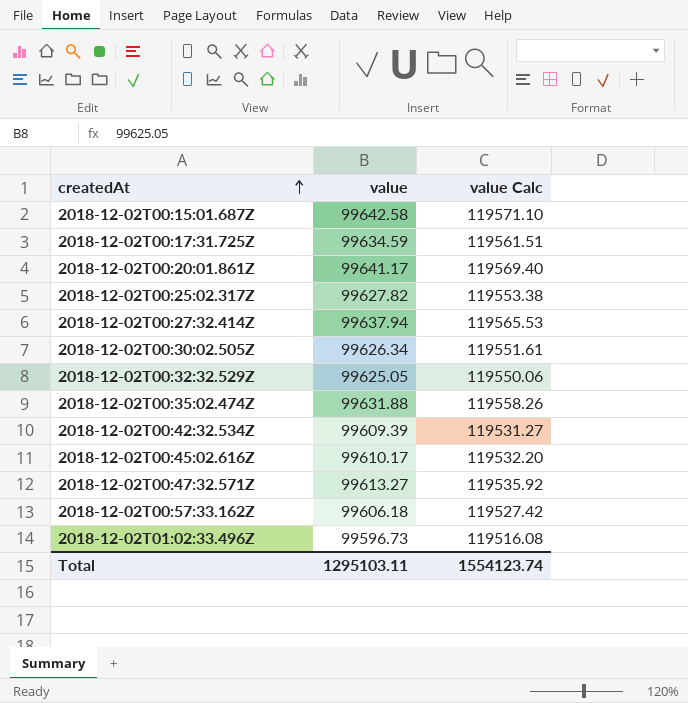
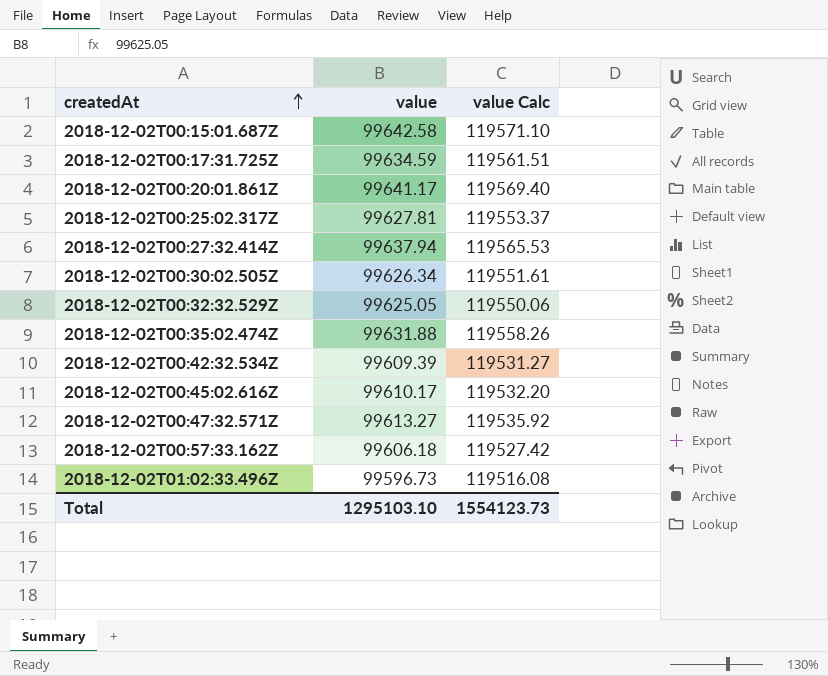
2018-12-02T00:25:02.317Z | value: 99627.82 -> 99627.81
2018-12-02T00:25:02.317Z | value Calc: 119553.38 -> 119553.37
Total | value: 1295103.11 -> 1295103.10
Total | value Calc: 1554123.74 -> 1554123.73

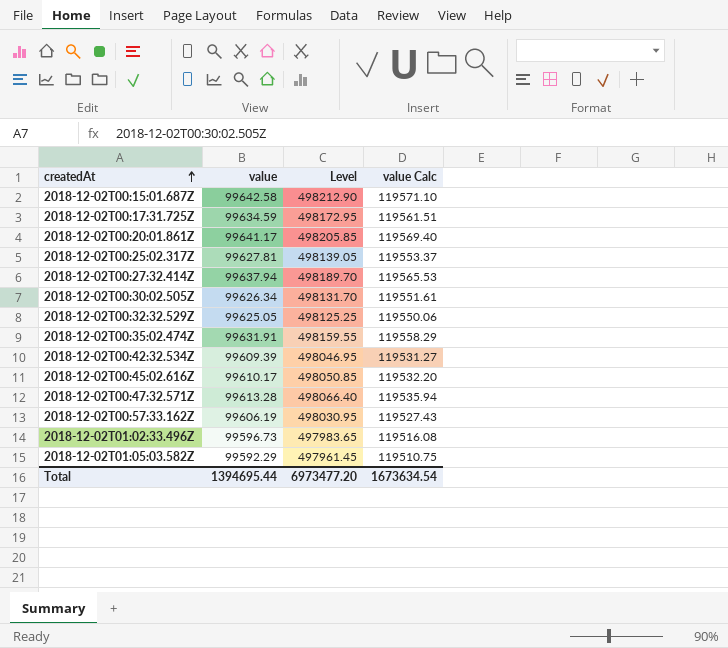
column Level | formula: none -> [value] * 5
2018-12-02T00:35:02.474Z | value: 99631.88 -> 99631.91
2018-12-02T00:35:02.474Z | value Calc: 119558.26 -> 119558.29
2018-12-02T00:47:32.571Z | value: 99613.27 -> 99613.28
2018-12-02T00:47:32.571Z | value Calc: 119535.92 -> 119535.94
2018-12-02T00:57:33.162Z | value: 99606.18 -> 99606.19
2018-12-02T00:57:33.162Z | value Calc: 119527.42 -> 119527.43
row 2018-12-02T01:05:03.582Z: none -> 99592.29 | 497961.45 | 119510.75
Total | value: 1295103.10 -> 1394695.44
Total | value Calc: 1554123.73 -> 1673634.54

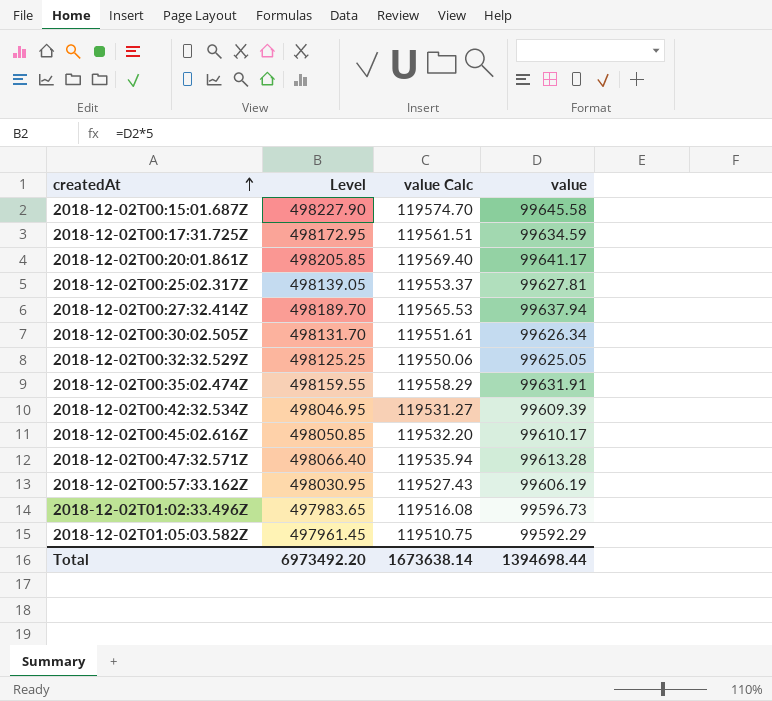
column value | position: 2 -> 4
2018-12-02T00:15:01.687Z | Level: 498212.90 -> 498227.90
2018-12-02T00:15:01.687Z | value Calc: 119571.10 -> 119574.70
2018-12-02T00:15:01.687Z | value: 99642.58 -> 99645.58
Total | Level: 6973477.20 -> 6973492.20
Total | value Calc: 1673634.54 -> 1673638.14
Total | value: 1394695.44 -> 1394698.44

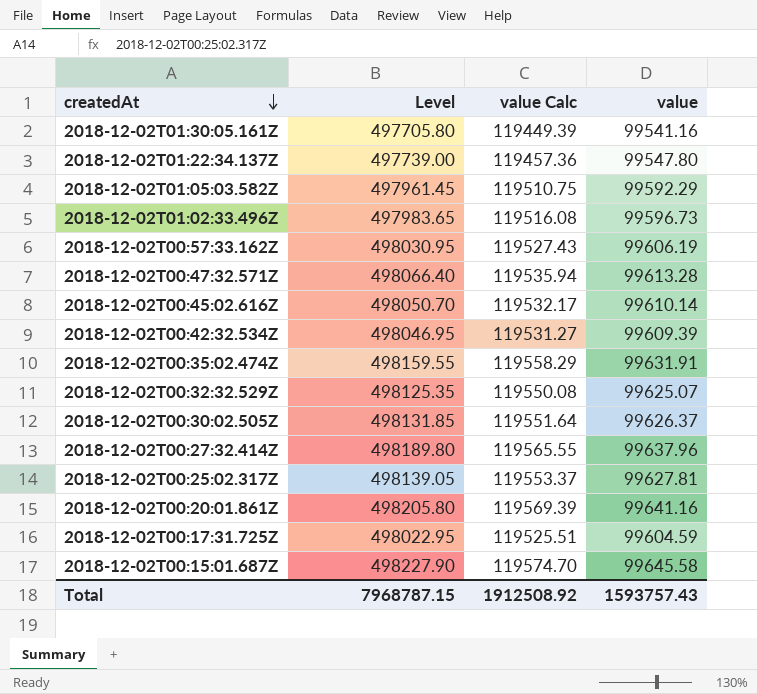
row order: createdAt ascending -> createdAt descending
row 2018-12-02T01:30:05.161Z: none -> 497705.80 | 119449.39 | 99541.16
row 2018-12-02T01:22:34.137Z: none -> 497739.00 | 119457.36 | 99547.80
2018-12-02T00:45:02.616Z | Level: 498050.85 -> 498050.70
2018-12-02T00:45:02.616Z | value Calc: 119532.20 -> 119532.17
2018-12-02T00:45:02.616Z | value: 99610.17 -> 99610.14
2018-12-02T00:32:32.529Z | Level: 498125.25 -> 498125.35
2018-12-02T00:32:32.529Z | value Calc: 119550.06 -> 119550.08
2018-12-02T00:32:32.529Z | value: 99625.05 -> 99625.07
2018-12-02T00:30:02.505Z | Level: 498131.70 -> 498131.85
2018-12-02T00:30:02.505Z | value Calc: 119551.61 -> 119551.64
2018-12-02T00:30:02.505Z | value: 99626.34 -> 99626.37
2018-12-02T00:27:32.414Z | Level: 498189.70 -> 498189.80
2018-12-02T00:27:32.414Z | value Calc: 119565.53 -> 119565.55
2018-12-02T00:27:32.414Z | value: 99637.94 -> 99637.96
2018-12-02T00:20:01.861Z | Level: 498205.85 -> 498205.80
2018-12-02T00:20:01.861Z | value Calc: 119569.40 -> 119569.39
2018-12-02T00:20:01.861Z | value: 99641.17 -> 99641.16
2018-12-02T00:17:31.725Z | Level: 498172.95 -> 498022.95
2018-12-02T00:17:31.725Z | value Calc: 119561.51 -> 119525.51
2018-12-02T00:17:31.725Z | value: 99634.59 -> 99604.59
Total | Level: 6973492.20 -> 7968787.15
Total | value Calc: 1673638.14 -> 1912508.92
Total | value: 1394698.44 -> 1593757.43

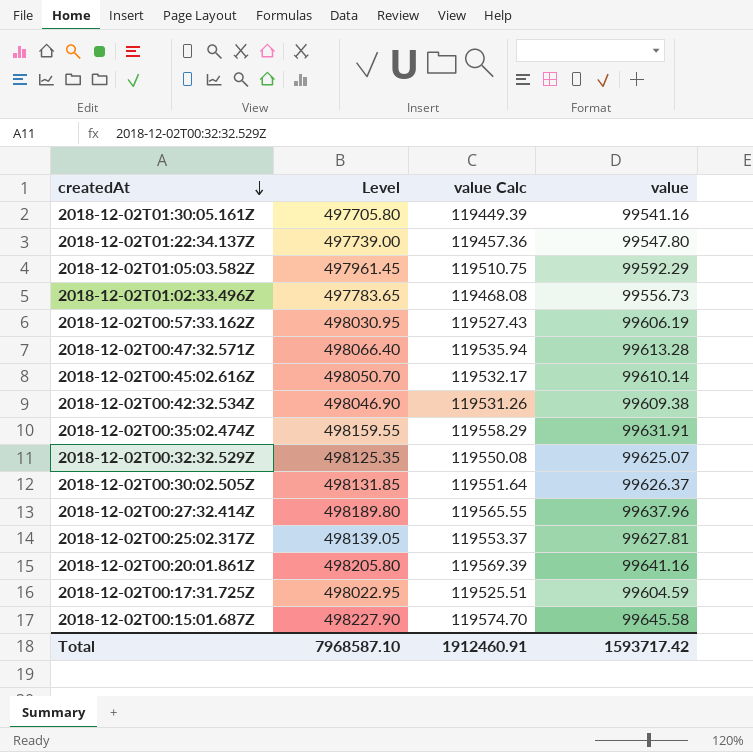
2018-12-02T01:02:33.496Z | Level: 497983.65 -> 497783.65
2018-12-02T01:02:33.496Z | value Calc: 119516.08 -> 119468.08
2018-12-02T01:02:33.496Z | value: 99596.73 -> 99556.73
2018-12-02T00:42:32.534Z | Level: 498046.95 -> 498046.90
2018-12-02T00:42:32.534Z | value Calc: 119531.27 -> 119531.26
2018-12-02T00:42:32.534Z | value: 99609.39 -> 99609.38
Total | Level: 7968787.15 -> 7968587.10
Total | value Calc: 1912508.92 -> 1912460.91
Total | value: 1593757.43 -> 1593717.42

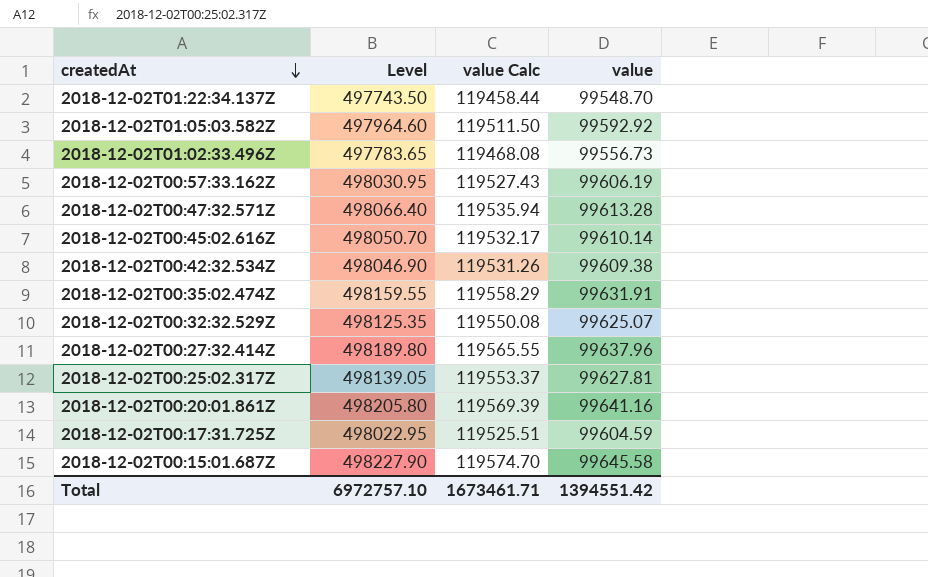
row 2018-12-02T01:30:05.161Z: 497705.80 | 119449.39 | 99541.16 -> none
row 2018-12-02T00:30:02.505Z: 498131.85 | 119551.64 | 99626.37 -> none
2018-12-02T01:22:34.137Z | Level: 497739.00 -> 497743.50
2018-12-02T01:22:34.137Z | value Calc: 119457.36 -> 119458.44
2018-12-02T01:22:34.137Z | value: 99547.80 -> 99548.70
2018-12-02T01:05:03.582Z | Level: 497961.45 -> 497964.60
2018-12-02T01:05:03.582Z | value Calc: 119510.75 -> 119511.50
2018-12-02T01:05:03.582Z | value: 99592.29 -> 99592.92
Total | Level: 7968587.10 -> 6972757.10
Total | value Calc: 1912460.91 -> 1673461.71
Total | value: 1593717.42 -> 1394551.42

